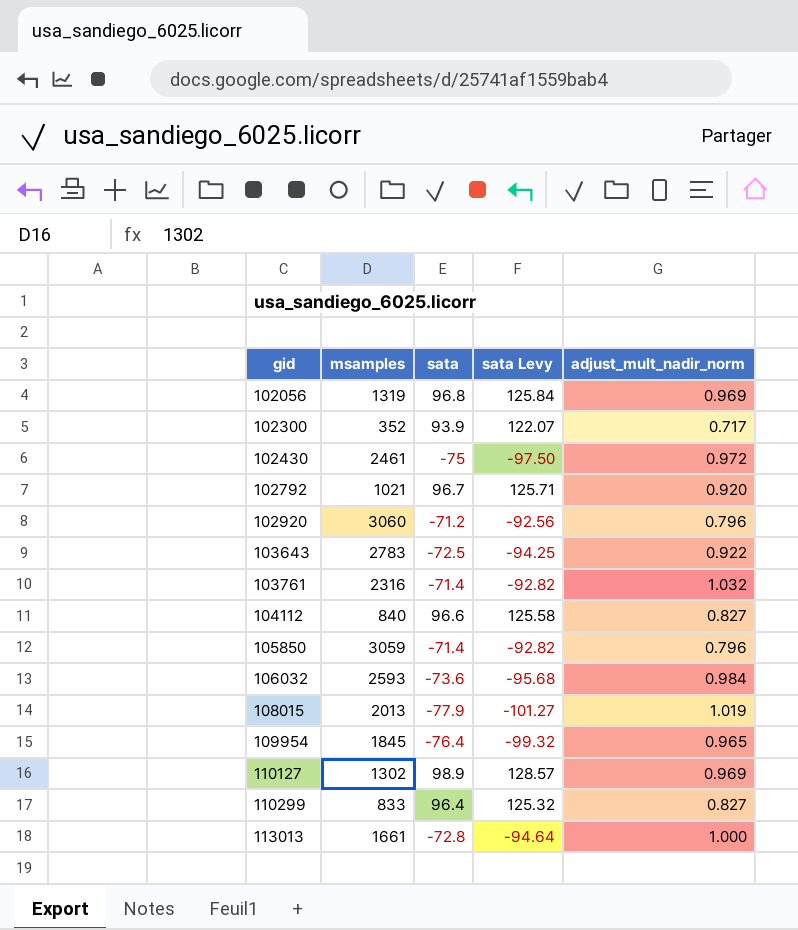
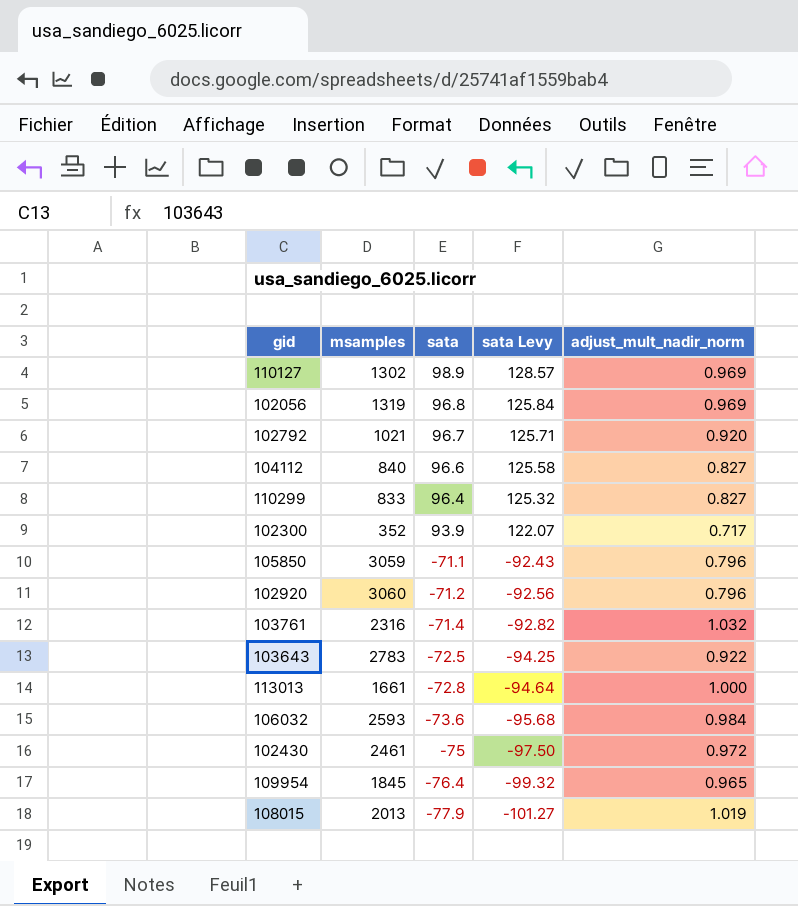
row order: gid ascending -> sata descending
105850 | sata: -71.4 -> -71.1
105850 | sata Levy: -92.82 -> -92.43

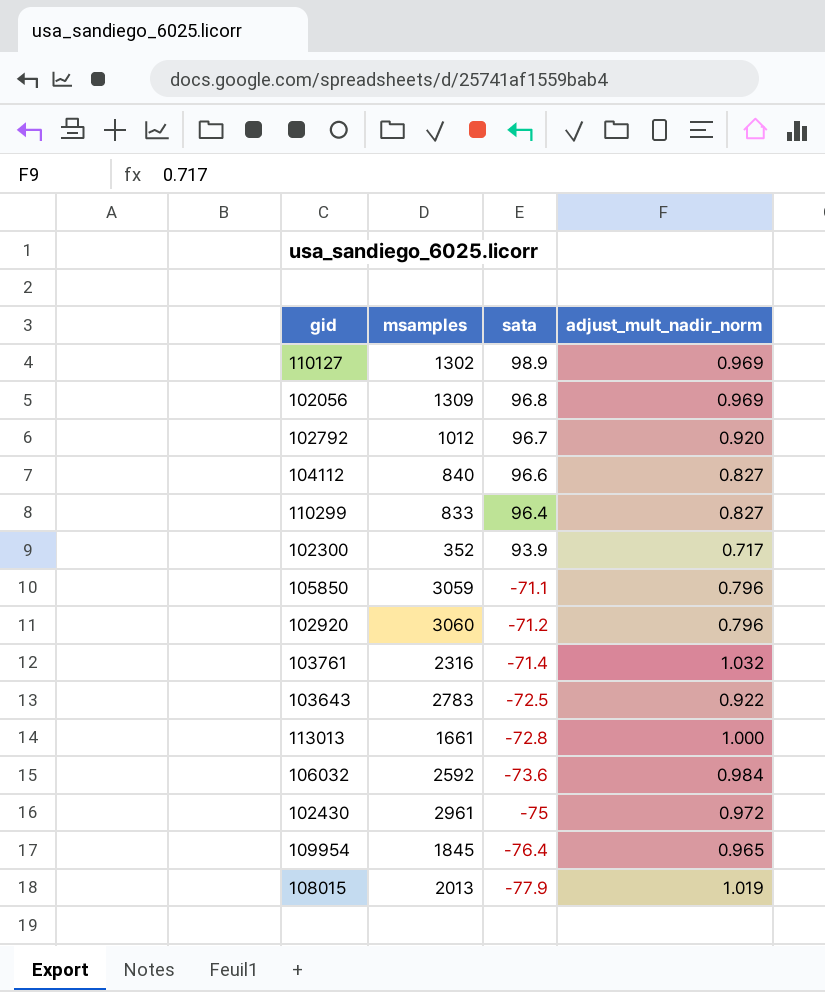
column sata Levy | formula: [sata] * 1.3 -> none
102056 | msamples: 1319 -> 1309
102792 | msamples: 1021 -> 1012
106032 | msamples: 2593 -> 2592
102430 | msamples: 2461 -> 2961

